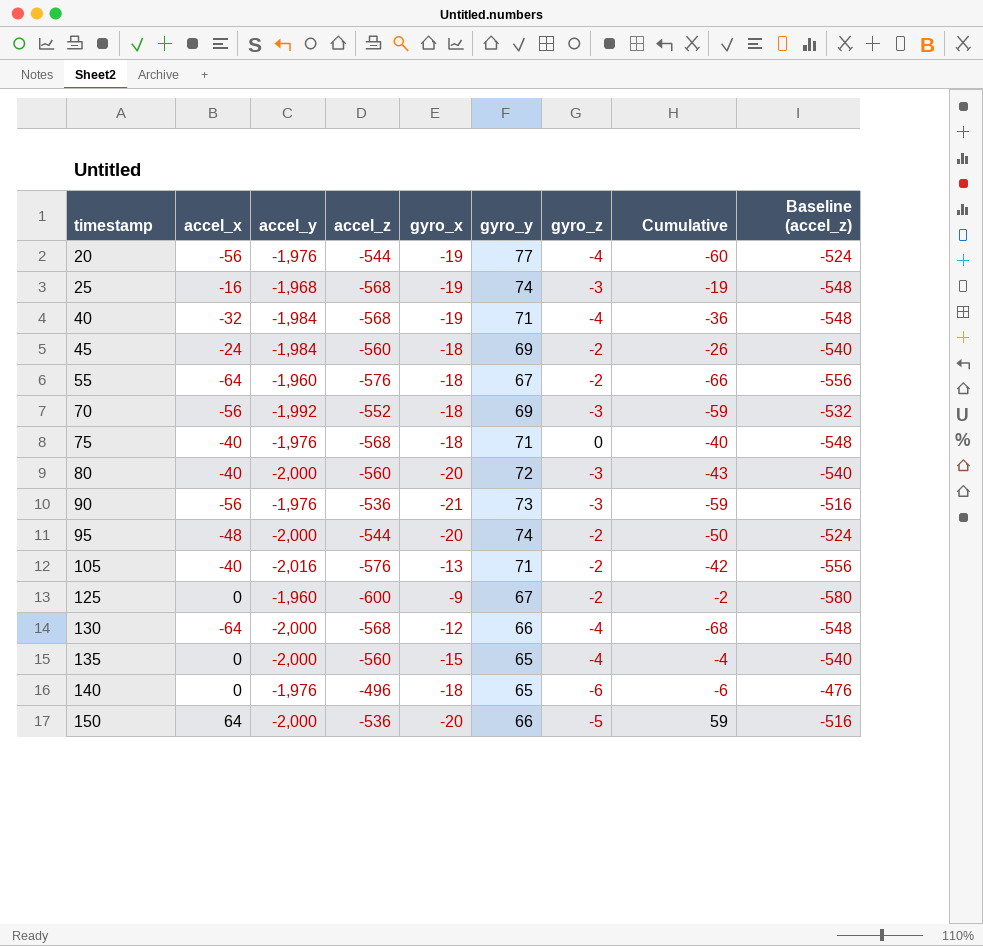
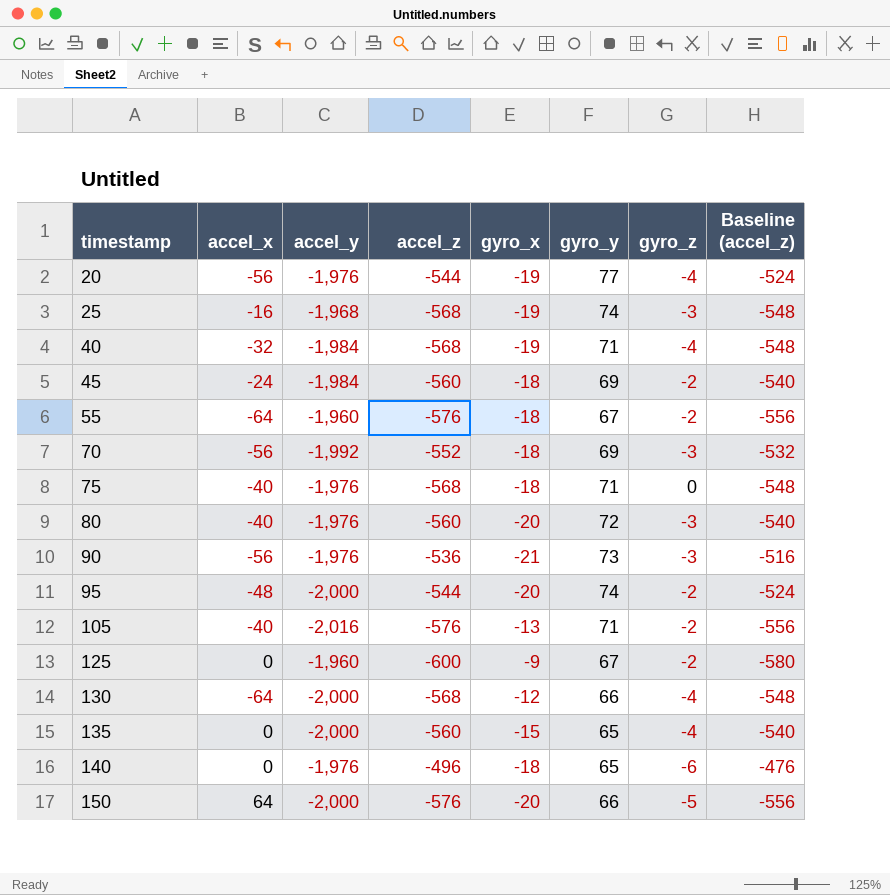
column Cumulative | formula: [accel_x] + [gyro_z] -> none
80 | accel_y: -2,000 -> -1,976
150 | accel_z: -536 -> -576
150 | Baseline (accel_z): -516 -> -556

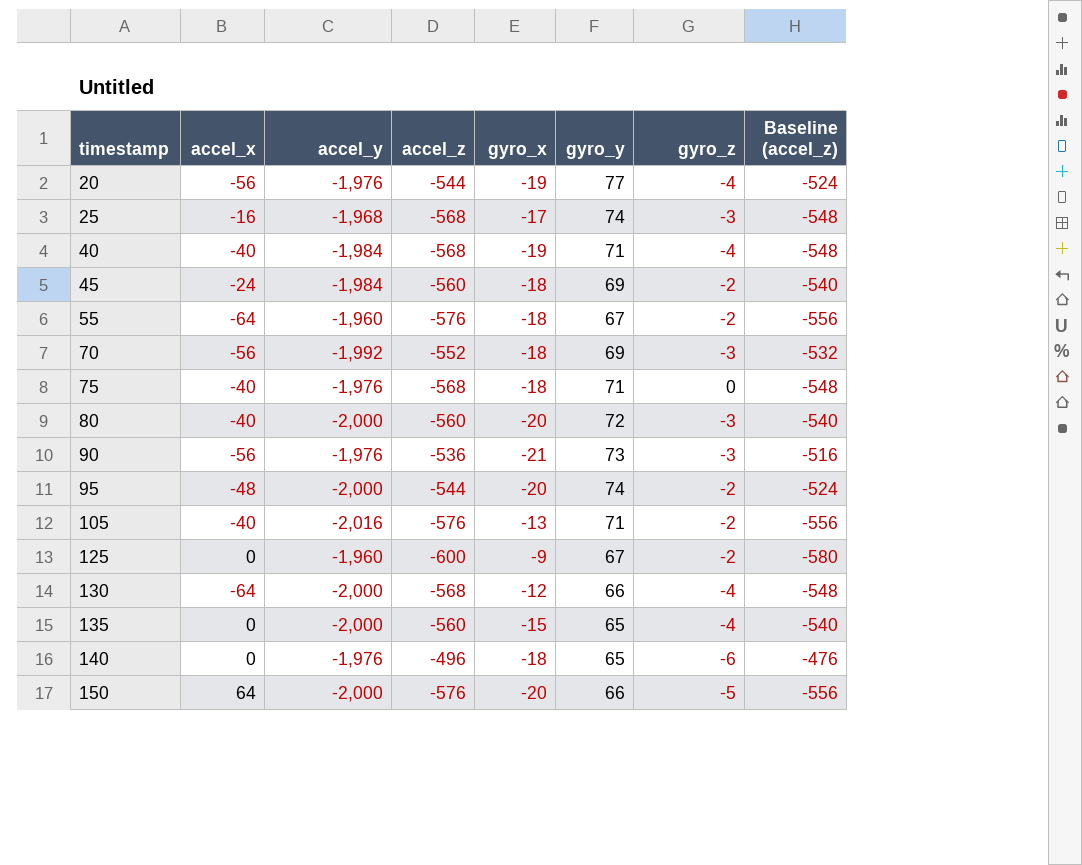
25 | gyro_x: -19 -> -17
40 | accel_x: -32 -> -40
80 | accel_y: -1,976 -> -2,000

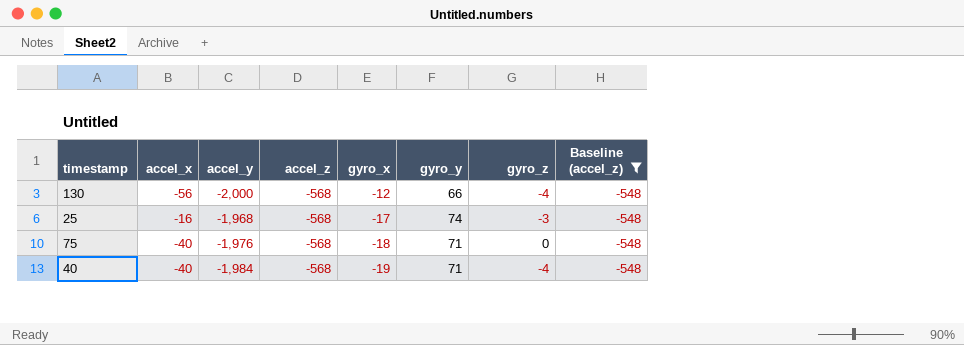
filter: none -> Baseline (accel_z) = -548
row order: timestamp ascending -> gyro_x descending
130 | accel_x: -64 -> -56

